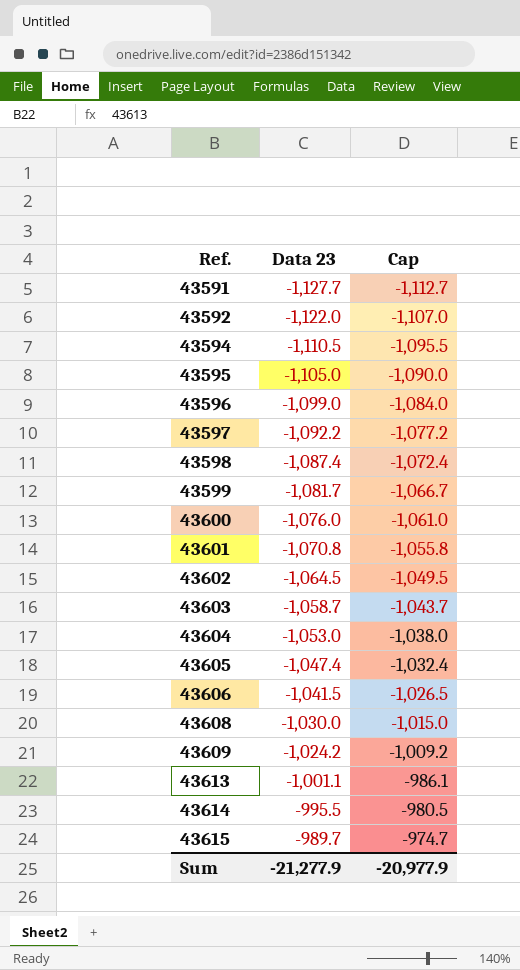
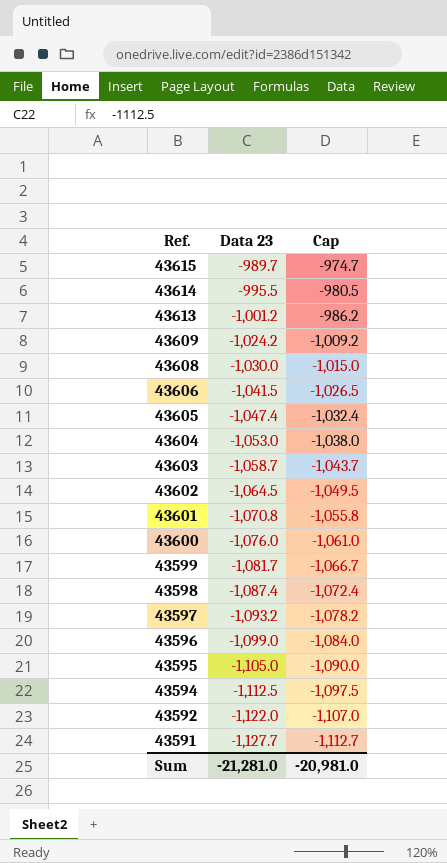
row order: Ref. ascending -> Ref. descending
43613 | Data 23: -1,001.1 -> -1,001.2
43613 | Cap: -986.1 -> -986.2
43597 | Data 23: -1,092.2 -> -1,093.2
43597 | Cap: -1,077.2 -> -1,078.2
43594 | Data 23: -1,110.5 -> -1,112.5
43594 | Cap: -1,095.5 -> -1,097.5
Sum | Data 23: -21,277.9 -> -21,281.0
Sum | Cap: -20,977.9 -> -20,981.0

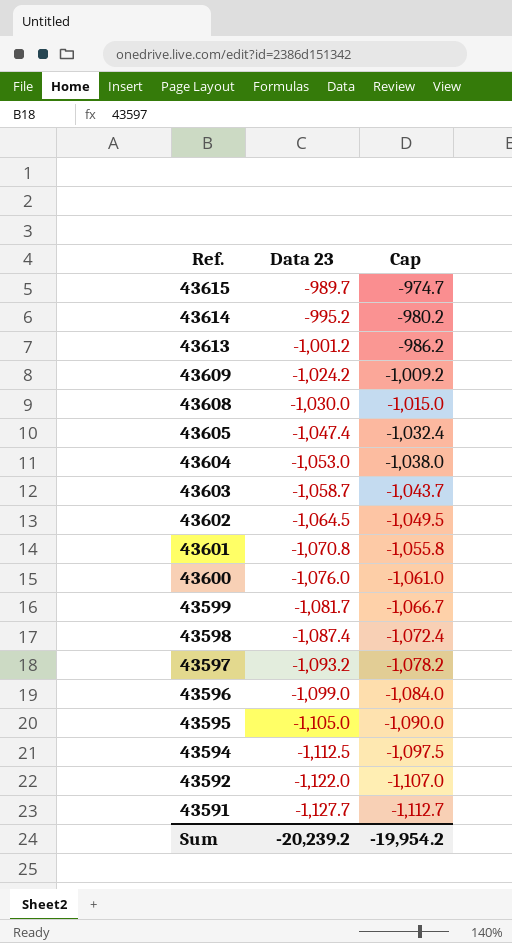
row 43606: -1,041.5 | -1,026.5 -> none
43614 | Data 23: -995.5 -> -995.2
43614 | Cap: -980.5 -> -980.2
Sum | Data 23: -21,281.0 -> -20,239.2
Sum | Cap: -20,981.0 -> -19,954.2

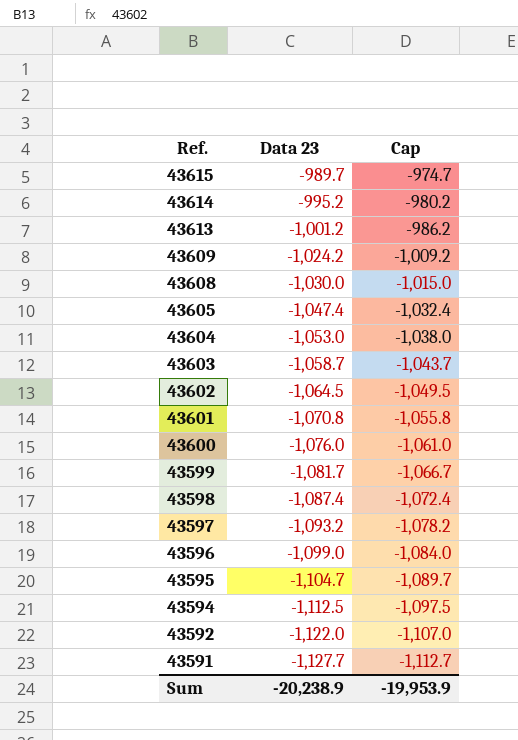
43595 | Data 23: -1,105.0 -> -1,104.7
43595 | Cap: -1,090.0 -> -1,089.7
Sum | Data 23: -20,239.2 -> -20,238.9
Sum | Cap: -19,954.2 -> -19,953.9

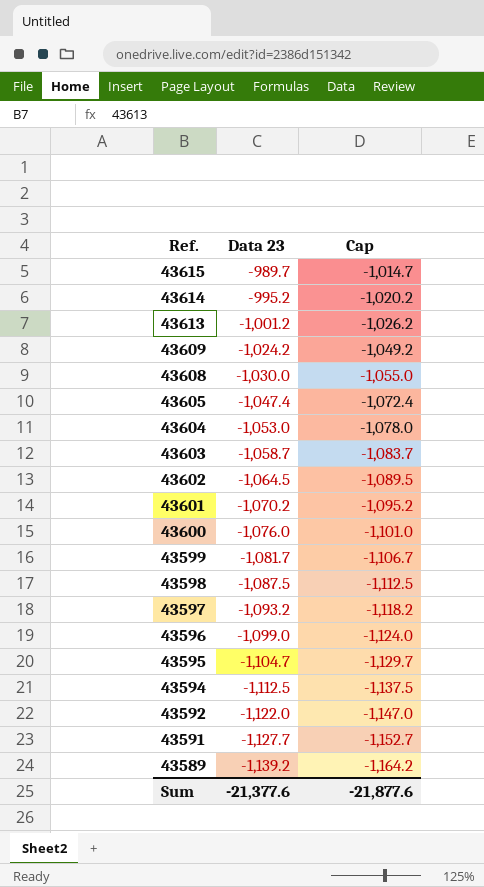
column Cap | formula: [Data 23] + 15 -> [Data 23] - 25
43601 | Data 23: -1,070.8 -> -1,070.2
43598 | Data 23: -1,087.4 -> -1,087.5
row 43589: none -> -1,139.2 | -1,164.2
Sum | Data 23: -20,238.9 -> -21,377.6
Sum | Cap: -19,953.9 -> -21,877.6

